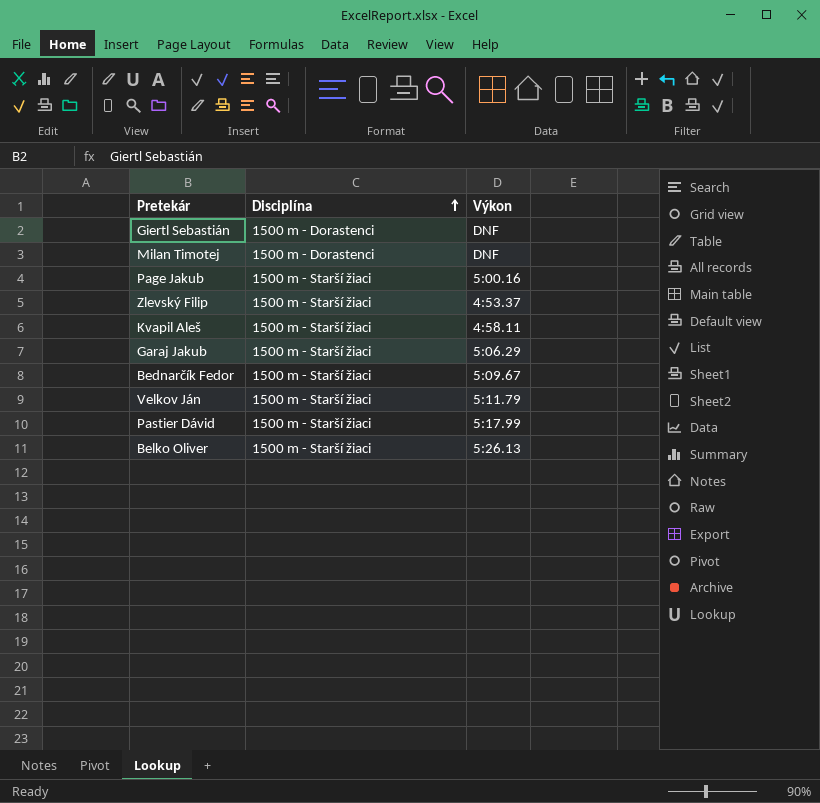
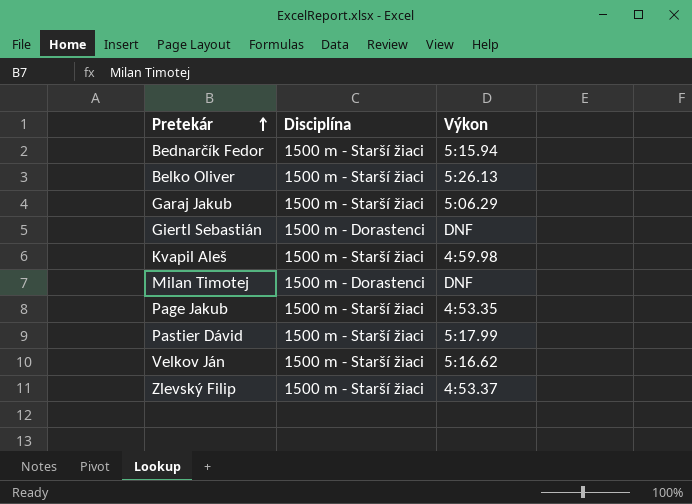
row order: Disciplína ascending -> Pretekár ascending
Bednarčík Fedor | Výkon: 5:09.67 -> 5:15.94
Kvapil Aleš | Výkon: 4:58.11 -> 4:59.98
Page Jakub | Výkon: 5:00.16 -> 4:53.35
Velkov Ján | Výkon: 5:11.79 -> 5:16.62

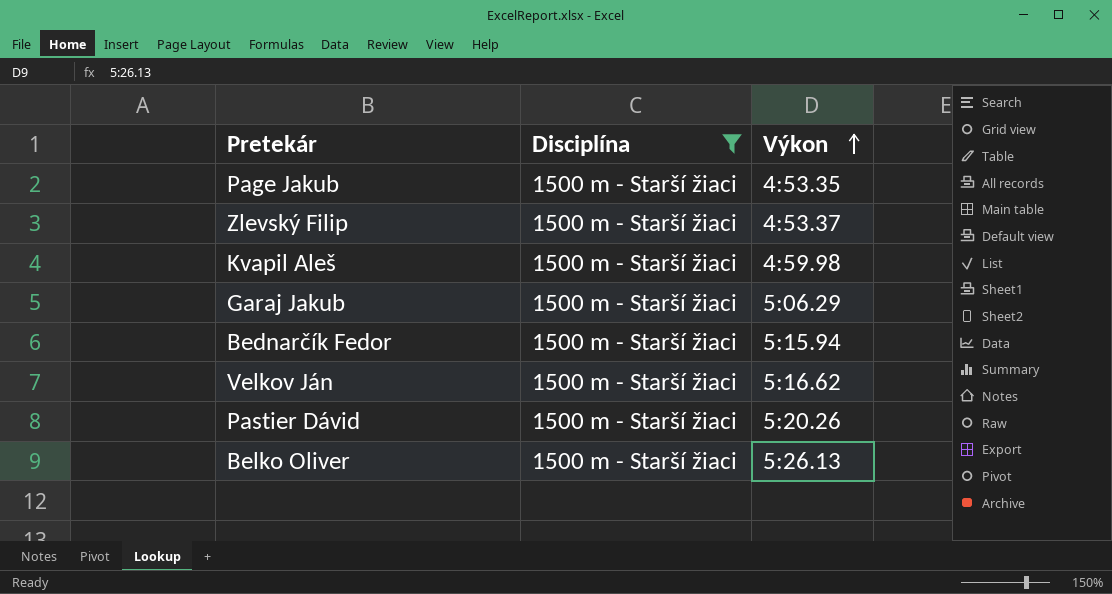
filter: none -> Disciplína = 1500 m - Starší žiaci
row order: Pretekár ascending -> Výkon ascending
Pastier Dávid | Výkon: 5:17.99 -> 5:20.26

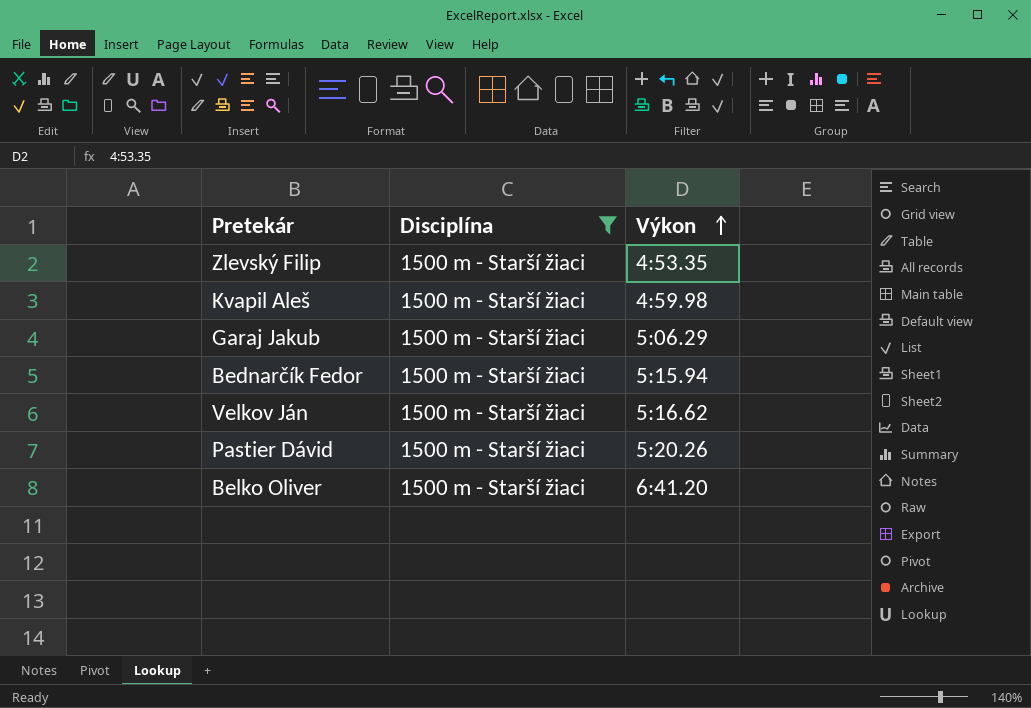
row Page Jakub: 1500 m - Starší žiaci | 4:53.35 -> none
Zlevský Filip | Výkon: 4:53.37 -> 4:53.35
Belko Oliver | Výkon: 5:26.13 -> 6:41.20

